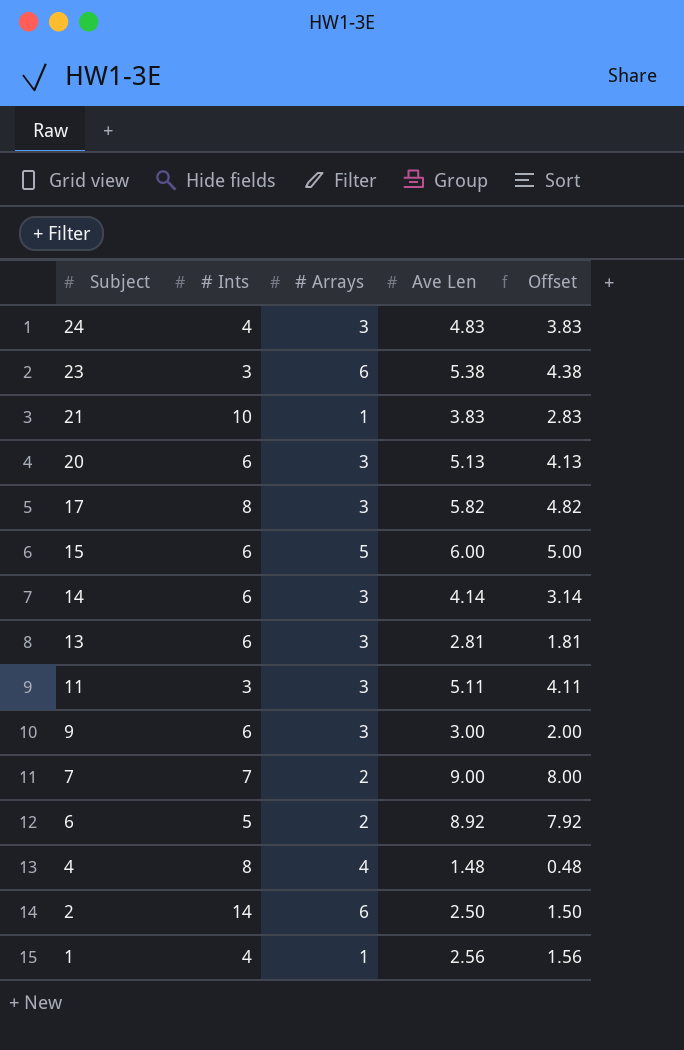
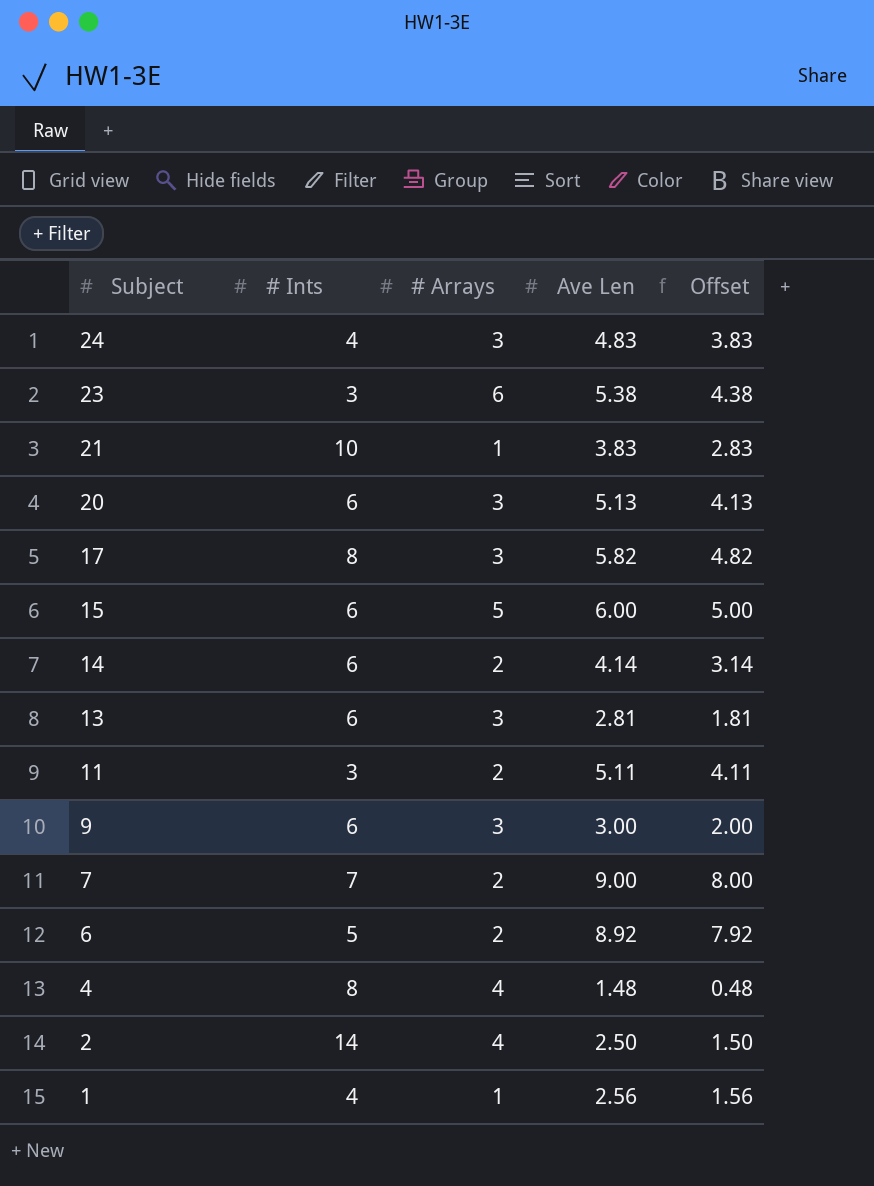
14 | # Arrays: 3 -> 2
11 | # Arrays: 3 -> 2
2 | # Arrays: 6 -> 4

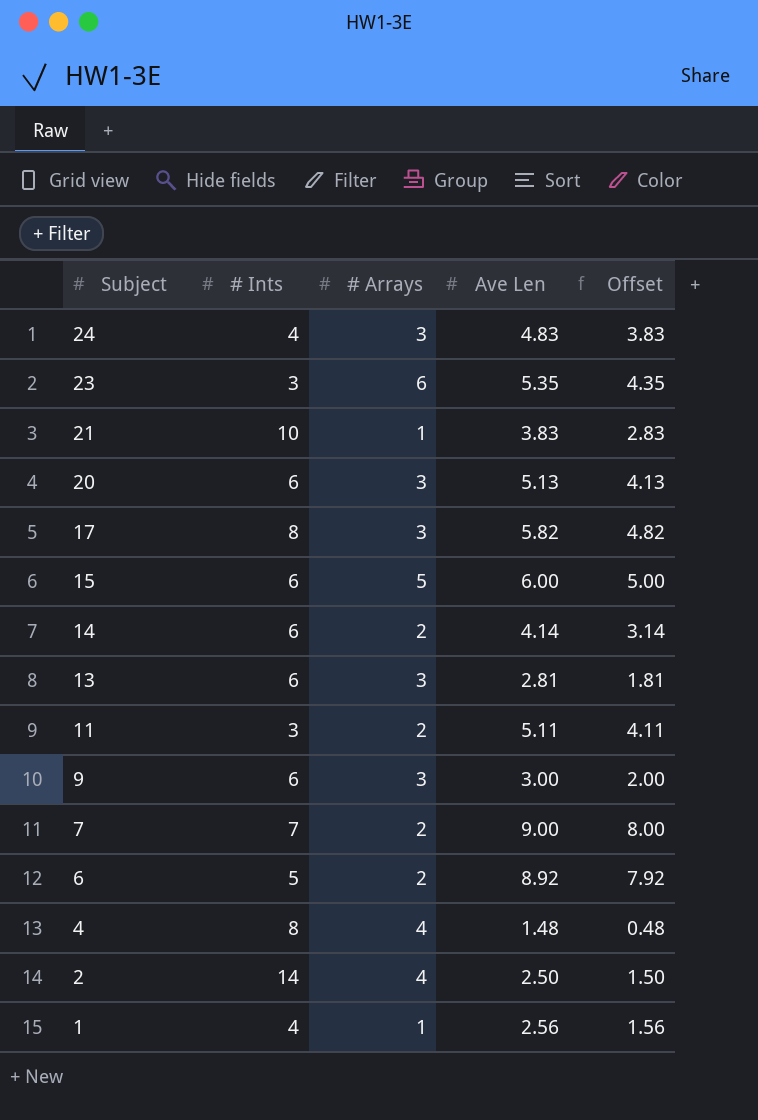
23 | Ave Len: 5.38 -> 5.35
23 | Offset: 4.38 -> 4.35

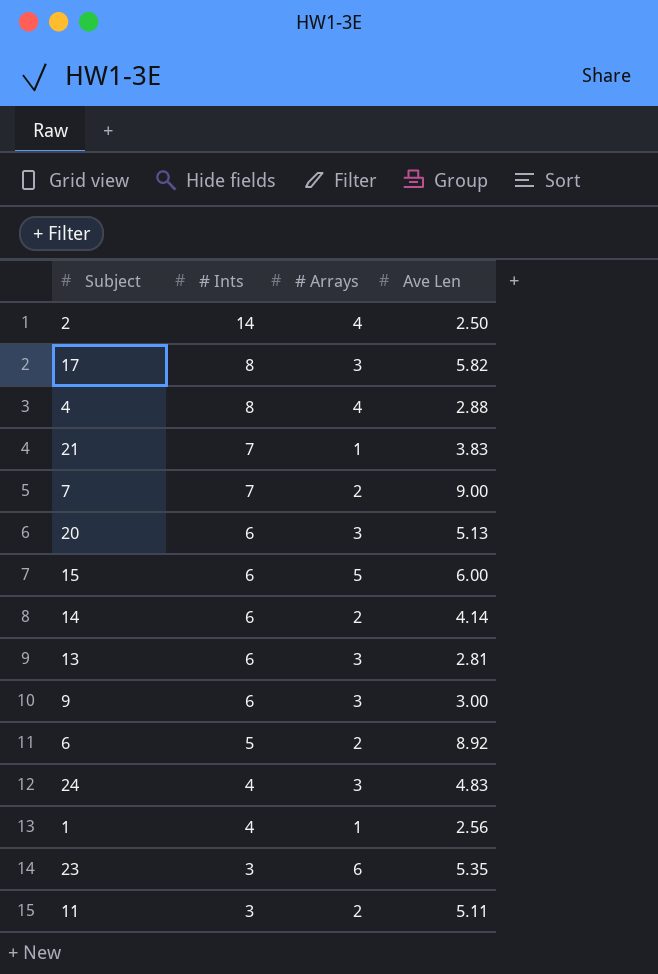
row order: Subject descending -> # Ints descending
column Offset | formula: [Ave Len] - 1 -> none
4 | Ave Len: 1.48 -> 2.88
21 | # Ints: 10 -> 7

